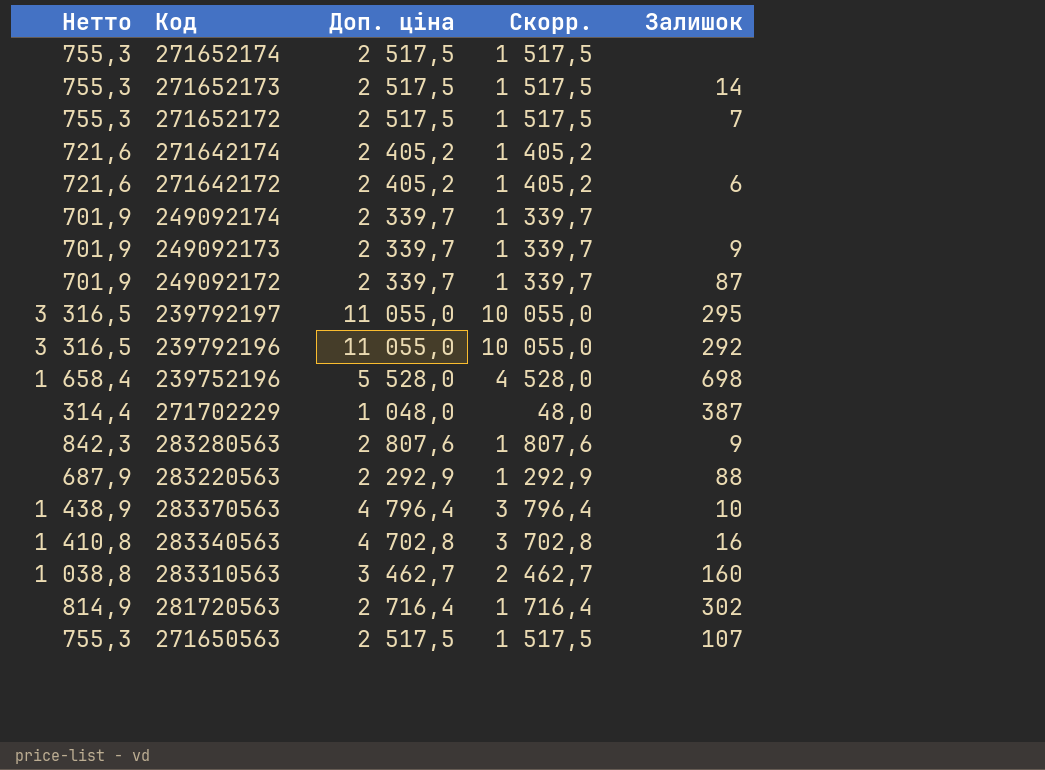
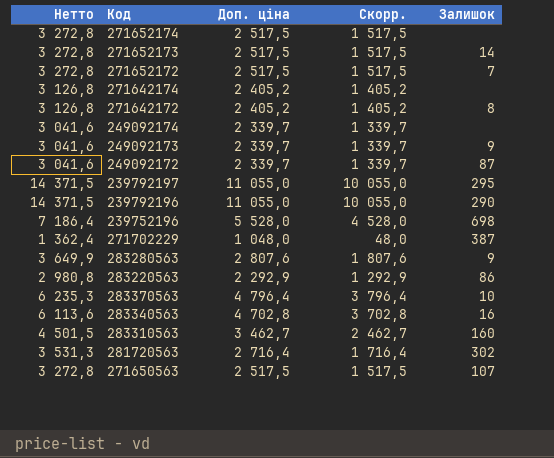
column Нетто | formula: [Доп. ціна] * 0,3 -> [Доп. ціна] * 1,3
271642172 | Залишок: 6 -> 8
239792196 | Залишок: 292 -> 290
283220563 | Залишок: 88 -> 86

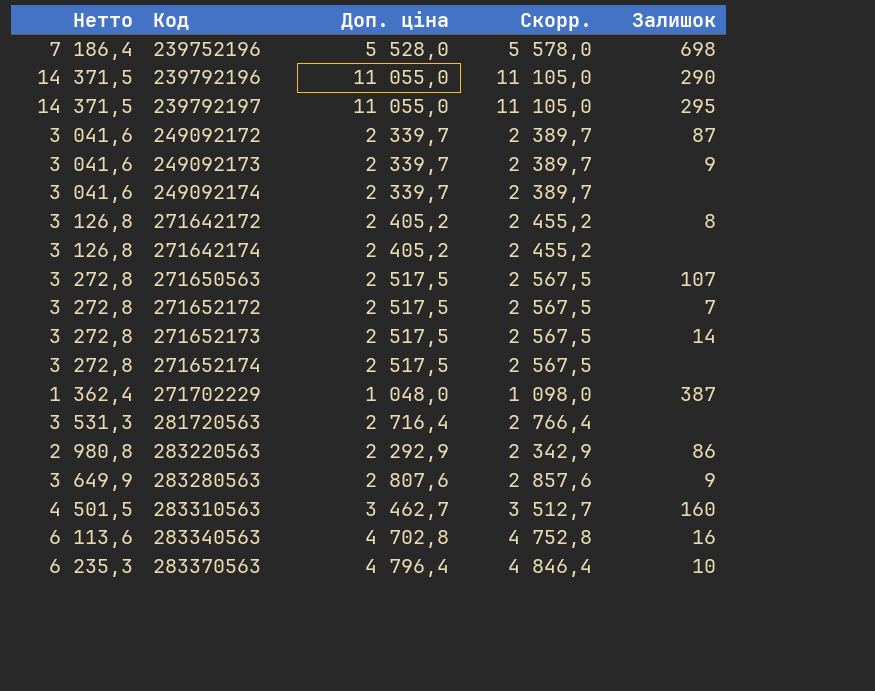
row order: none -> Код ascending
column Скорр. | formula: [Доп. ціна] - 1000 -> [Доп. ціна] + 50
281720563 | Залишок: 302 -> none

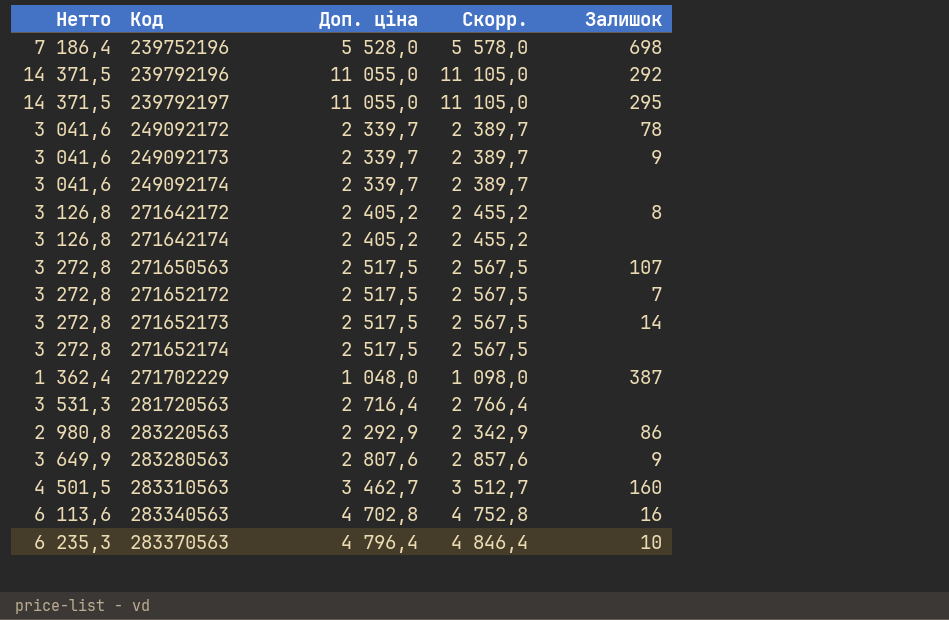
239792196 | Залишок: 290 -> 292
249092172 | Залишок: 87 -> 78

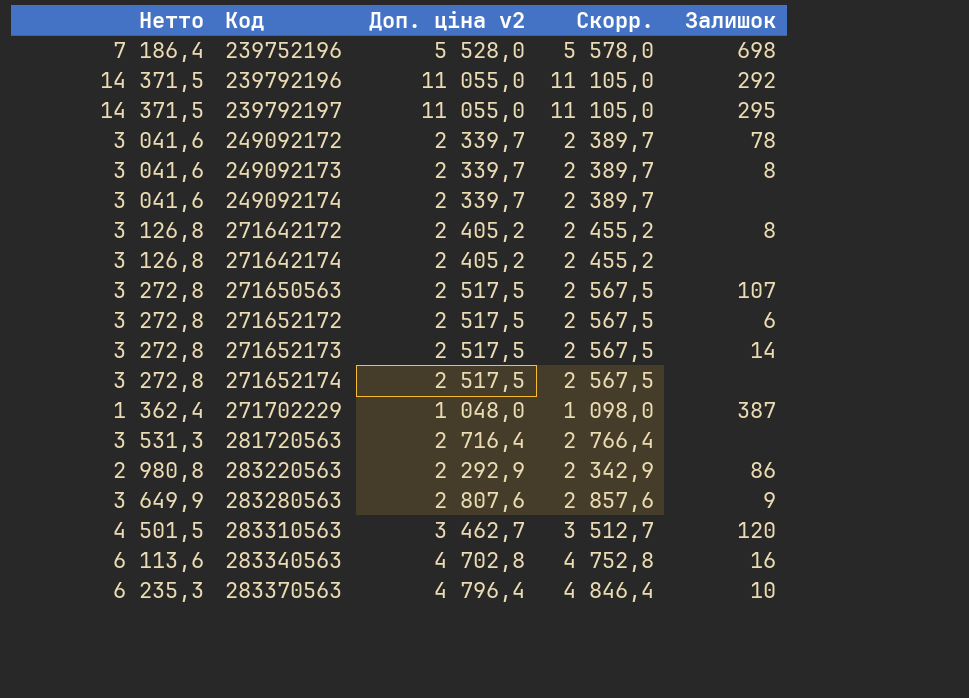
column name: Доп. ціна -> Доп. ціна v2
249092173 | Залишок: 9 -> 8
271652172 | Залишок: 7 -> 6
283310563 | Залишок: 160 -> 120

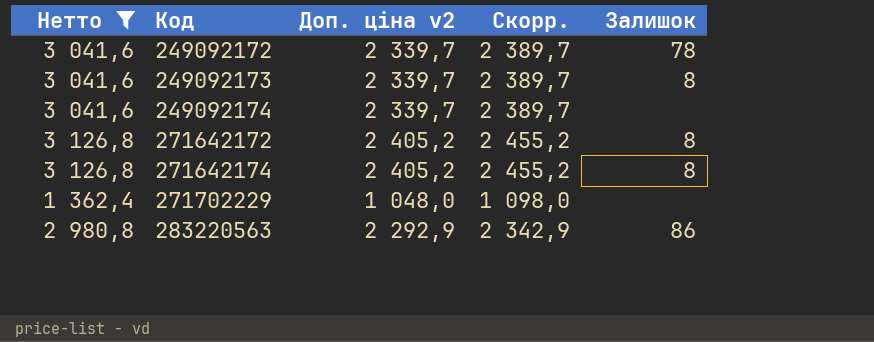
filter: none -> Нетто <= 3 126,8
271642174 | Залишок: none -> 8
271702229 | Залишок: 387 -> none

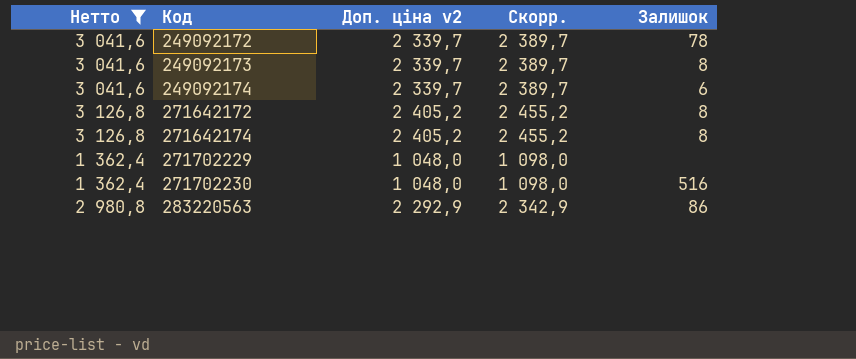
249092174 | Залишок: none -> 6
row 271702230: none -> 1 362,4 | 1 048,0 | 1 098,0 | 516

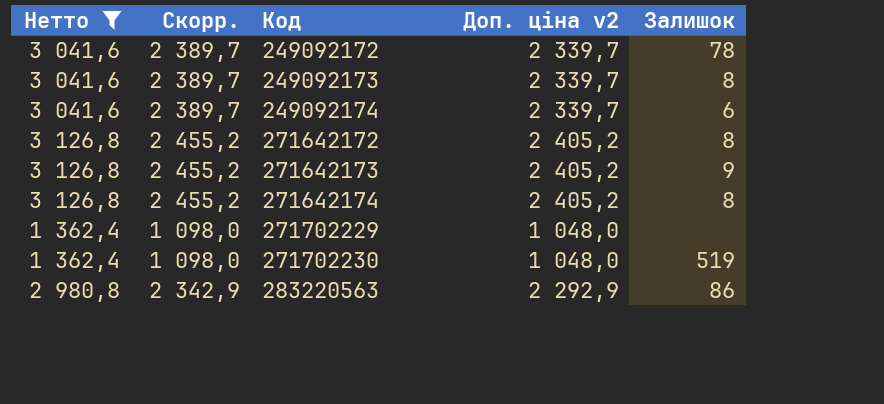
column Скорр. | position: 4 -> 2
row 271642173: none -> 3 126,8 | 2 455,2 | 2 405,2 | 9
271702230 | Залишок: 516 -> 519

